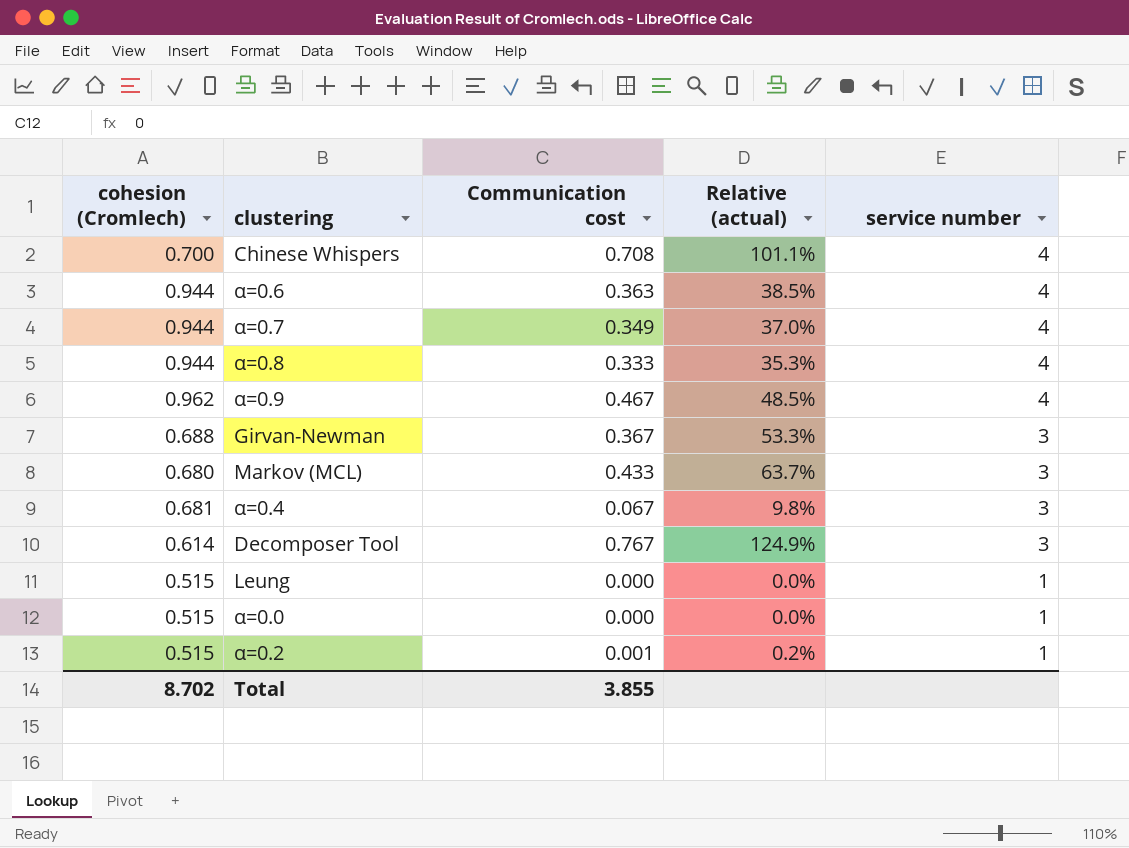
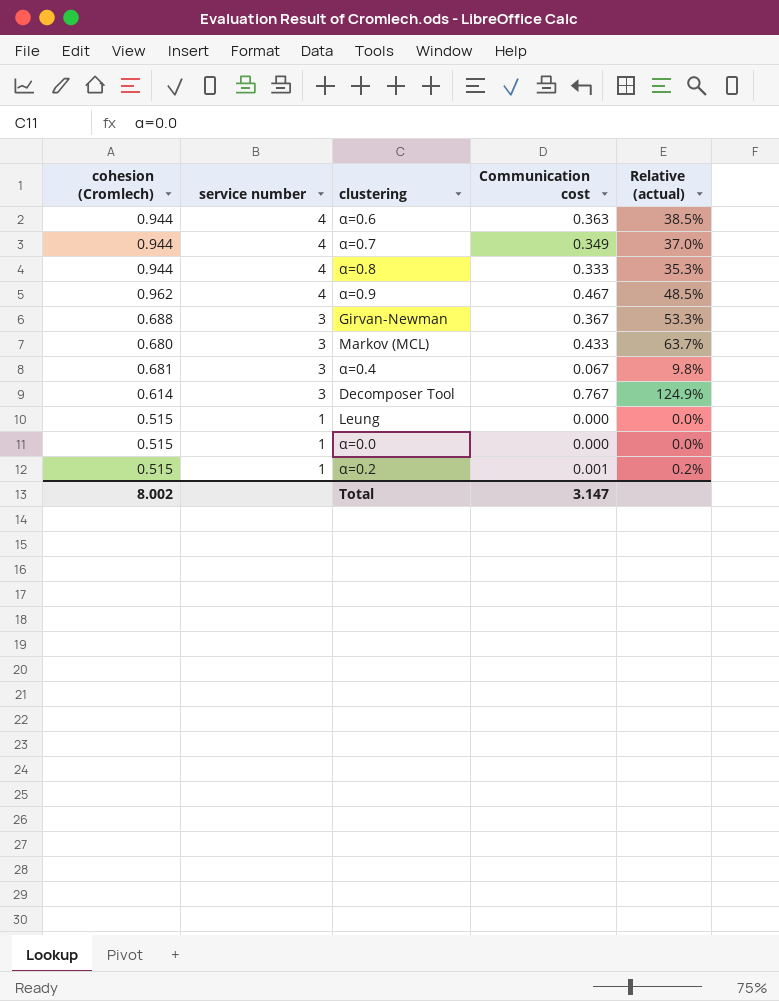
column service number | position: 5 -> 2
row Chinese Whispers: 0.700 | 0.708 | 101.1% | 4 -> none
Total | cohesion (Cromlech): 8.702 -> 8.002
Total | Communication cost: 3.855 -> 3.147

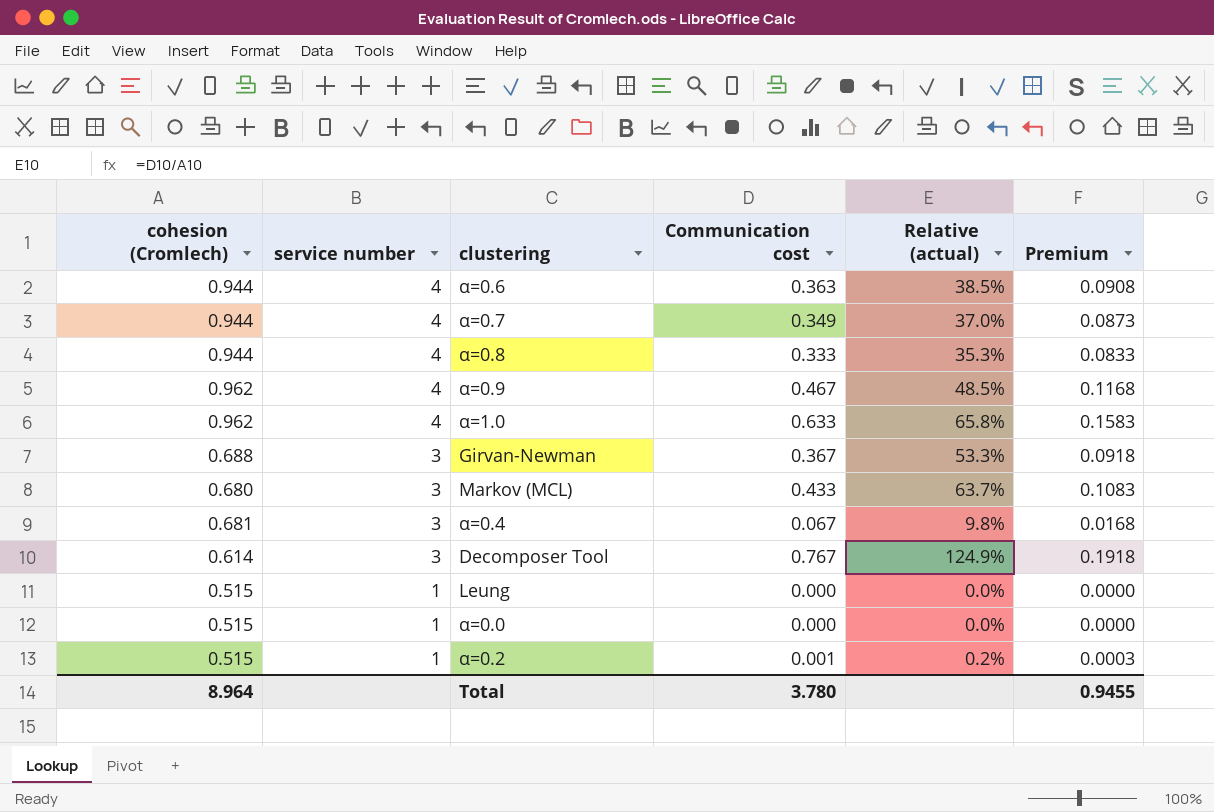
column Premium | formula: none -> [Communication cost] * 0.25
row α=1.0: none -> 0.962 | 4 | 0.633 | 65.8% | 0.1583
Total | cohesion (Cromlech): 8.002 -> 8.964
Total | Communication cost: 3.147 -> 3.780

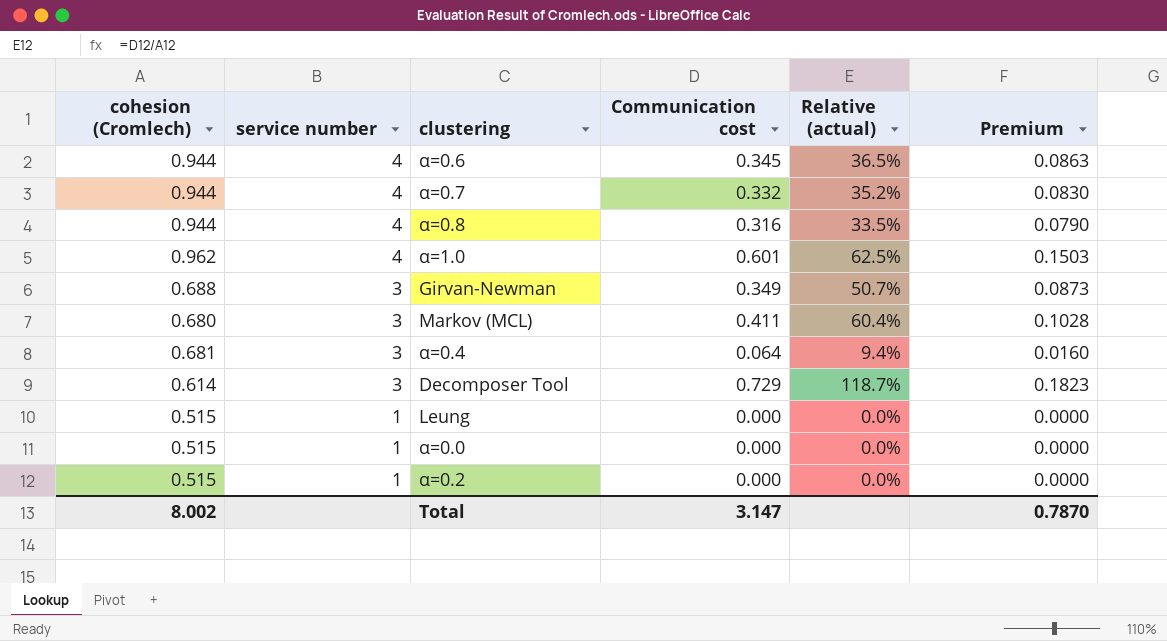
row α=0.9: 0.962 | 4 | 0.467 | 48.5% | 0.1168 -> none
α=0.6 | Communication cost: 0.363 -> 0.345
α=0.6 | Relative (actual): 38.5% -> 36.5%
α=0.6 | Premium: 0.0908 -> 0.0863
α=0.7 | Communication cost: 0.349 -> 0.332
α=0.7 | Relative (actual): 37.0% -> 35.2%
α=0.7 | Premium: 0.0873 -> 0.0830
α=0.8 | Communication cost: 0.333 -> 0.316
α=0.8 | Relative (actual): 35.3% -> 33.5%
α=0.8 | Premium: 0.0833 -> 0.0790
α=1.0 | Communication cost: 0.633 -> 0.601
α=1.0 | Relative (actual): 65.8% -> 62.5%
α=1.0 | Premium: 0.1583 -> 0.1503
Girvan-Newman | Communication cost: 0.367 -> 0.349
Girvan-Newman | Relative (actual): 53.3% -> 50.7%
Girvan-Newman | Premium: 0.0918 -> 0.0873
Markov (MCL) | Communication cost: 0.433 -> 0.411
Markov (MCL) | Relative (actual): 63.7% -> 60.4%
Markov (MCL) | Premium: 0.1083 -> 0.1028
α=0.4 | Communication cost: 0.067 -> 0.064
α=0.4 | Relative (actual): 9.8% -> 9.4%
α=0.4 | Premium: 0.0168 -> 0.0160
Decomposer Tool | Communication cost: 0.767 -> 0.729
Decomposer Tool | Relative (actual): 124.9% -> 118.7%
Decomposer Tool | Premium: 0.1918 -> 0.1823
α=0.2 | Communication cost: 0.001 -> 0.000
α=0.2 | Relative (actual): 0.2% -> 0.0%
α=0.2 | Premium: 0.0003 -> 0.0000
Total | cohesion (Cromlech): 8.964 -> 8.002
Total | Communication cost: 3.780 -> 3.147
Total | Premium: 0.9455 -> 0.7870

